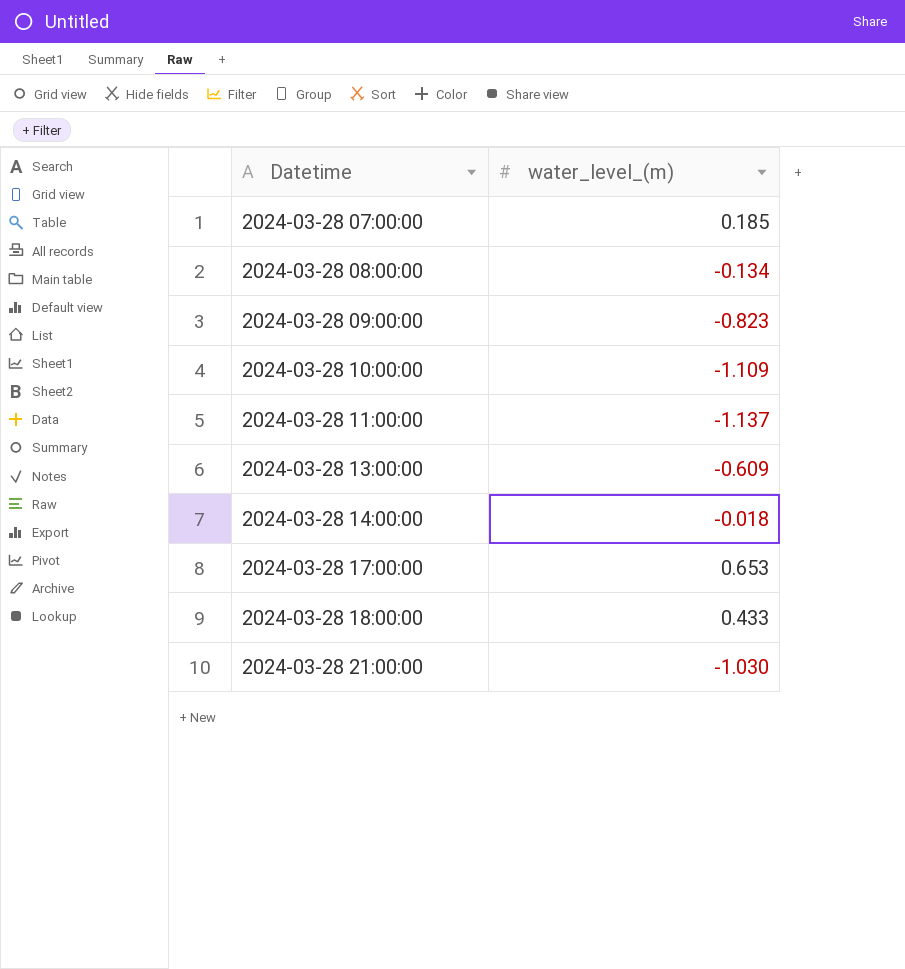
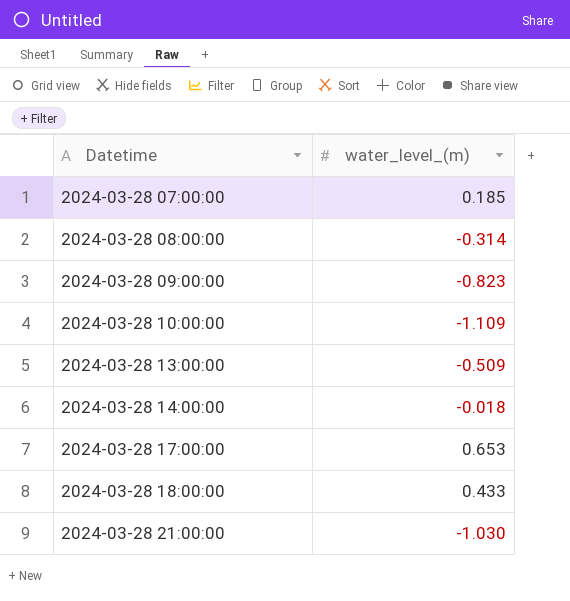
row 2024-03-28 11:00:00: -1.137 -> none
2024-03-28 08:00:00 | water_level_(m): -0.134 -> -0.314
2024-03-28 13:00:00 | water_level_(m): -0.609 -> -0.509

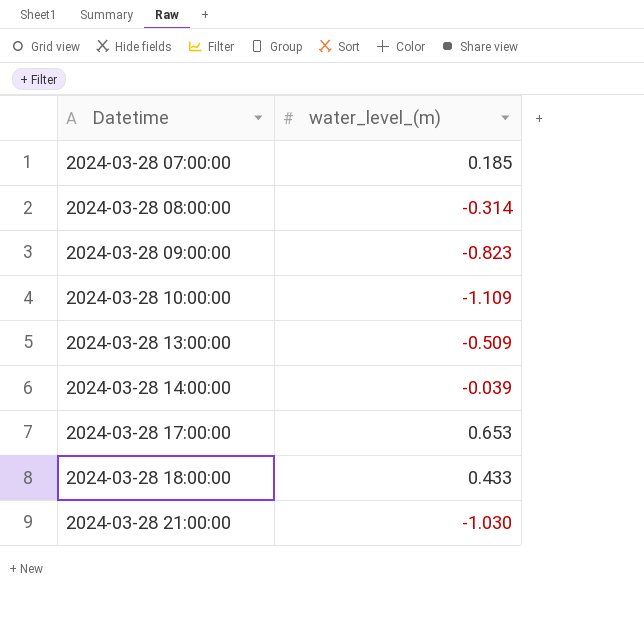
2024-03-28 14:00:00 | water_level_(m): -0.018 -> -0.039

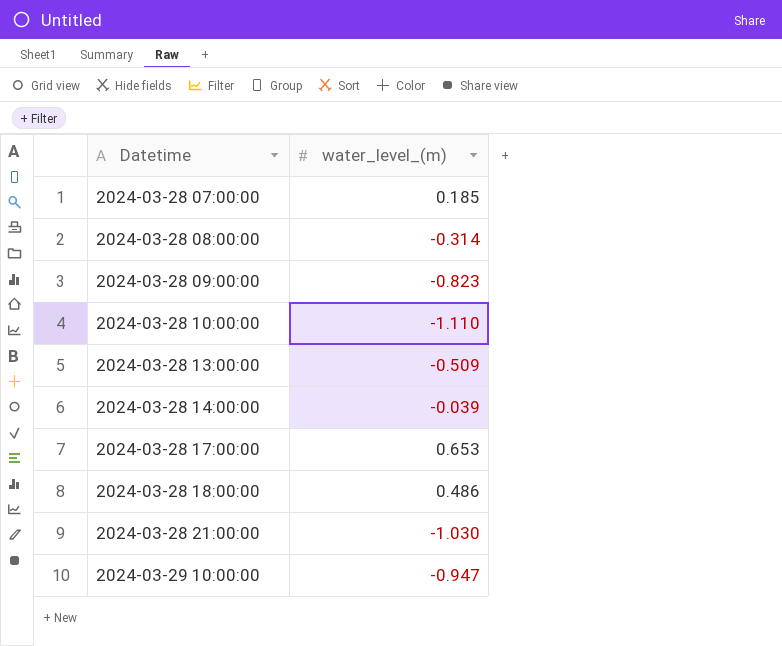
2024-03-28 10:00:00 | water_level_(m): -1.109 -> -1.110
2024-03-28 18:00:00 | water_level_(m): 0.433 -> 0.486
row 2024-03-29 10:00:00: none -> -0.947

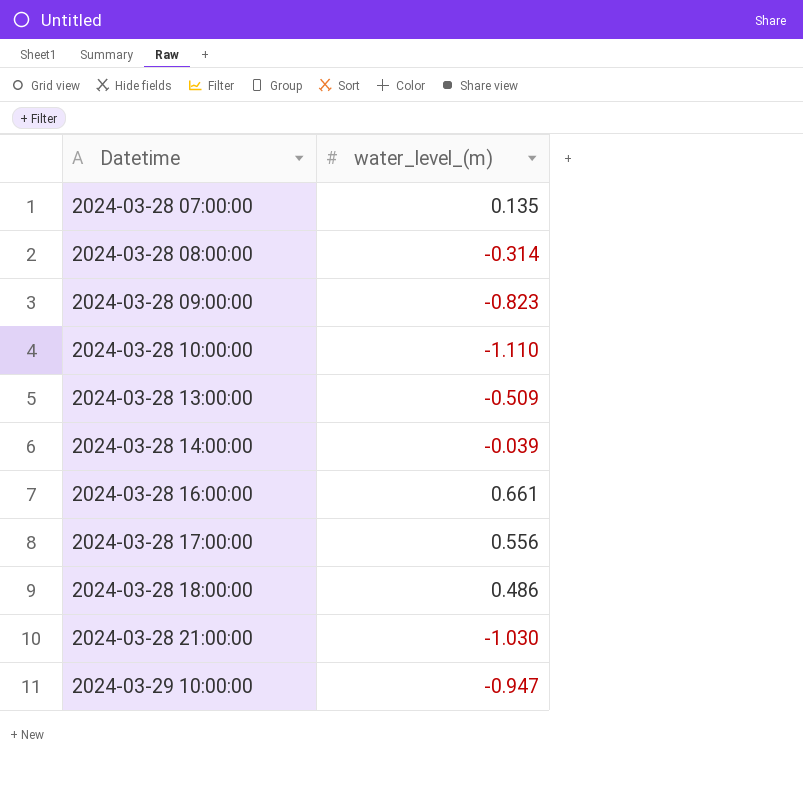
2024-03-28 07:00:00 | water_level_(m): 0.185 -> 0.135
row 2024-03-28 16:00:00: none -> 0.661
2024-03-28 17:00:00 | water_level_(m): 0.653 -> 0.556

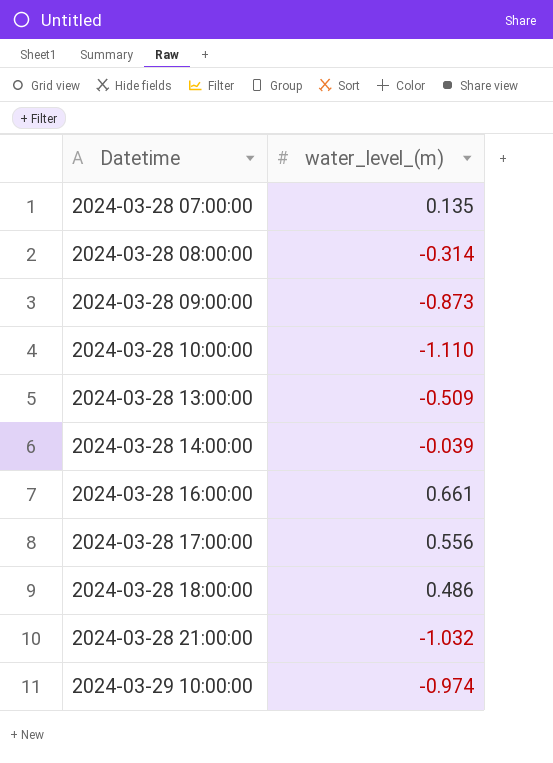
2024-03-28 09:00:00 | water_level_(m): -0.823 -> -0.873
2024-03-28 21:00:00 | water_level_(m): -1.030 -> -1.032
2024-03-29 10:00:00 | water_level_(m): -0.947 -> -0.974

